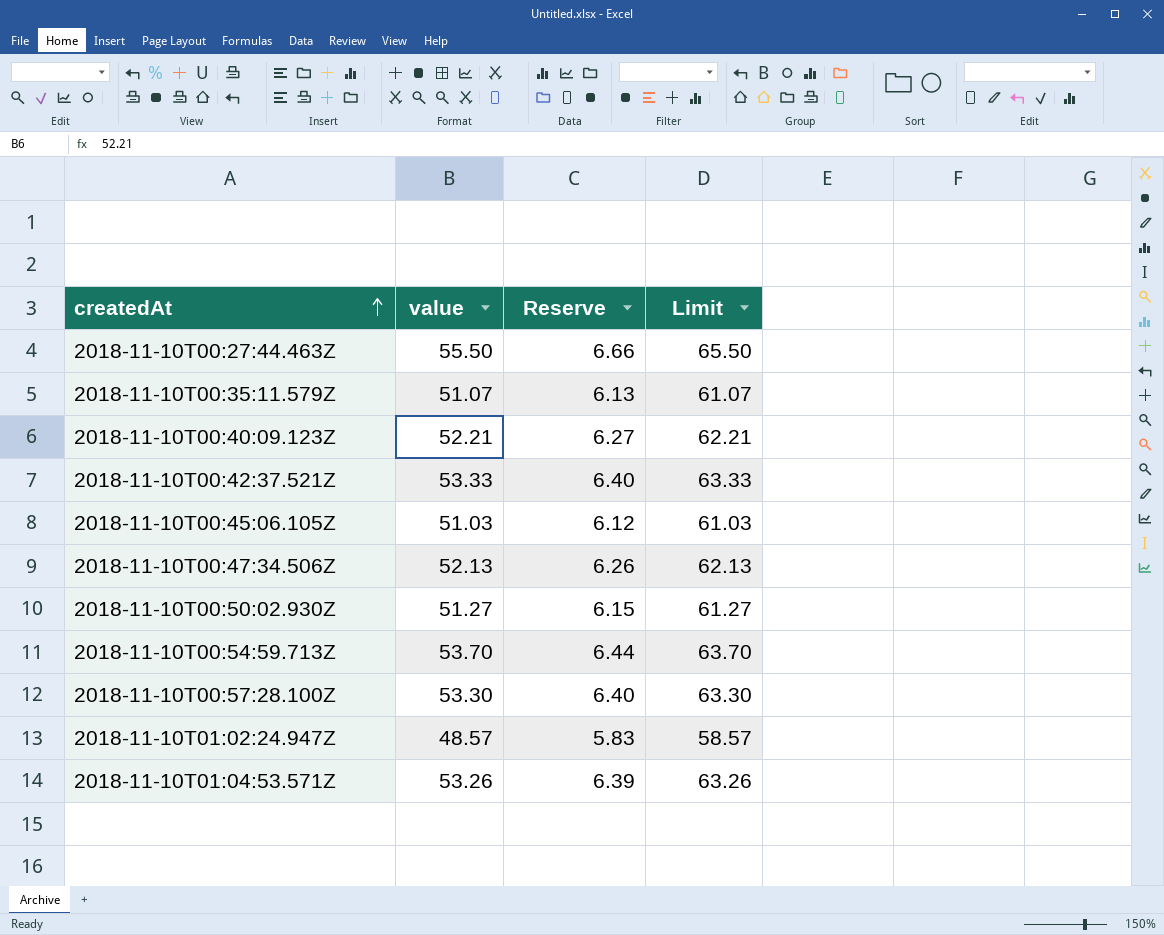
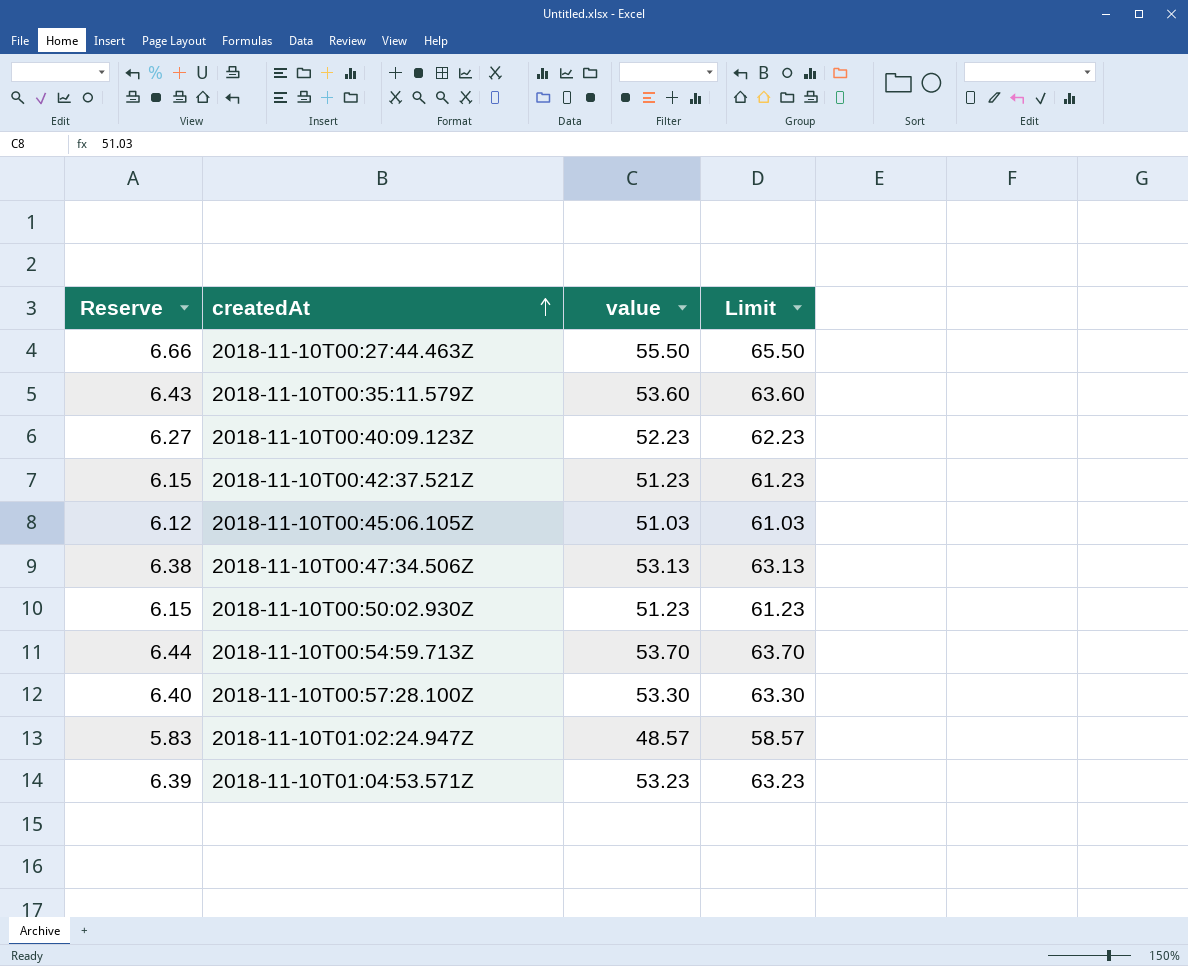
column Reserve | position: 3 -> 1
2018-11-10T00:35:11.579Z | Reserve: 6.13 -> 6.43
2018-11-10T00:35:11.579Z | value: 51.07 -> 53.60
2018-11-10T00:35:11.579Z | Limit: 61.07 -> 63.60
2018-11-10T00:40:09.123Z | value: 52.21 -> 52.23
2018-11-10T00:40:09.123Z | Limit: 62.21 -> 62.23
2018-11-10T00:42:37.521Z | Reserve: 6.40 -> 6.15
2018-11-10T00:42:37.521Z | value: 53.33 -> 51.23
2018-11-10T00:42:37.521Z | Limit: 63.33 -> 61.23
2018-11-10T00:47:34.506Z | Reserve: 6.26 -> 6.38
2018-11-10T00:47:34.506Z | value: 52.13 -> 53.13
2018-11-10T00:47:34.506Z | Limit: 62.13 -> 63.13
2018-11-10T00:50:02.930Z | value: 51.27 -> 51.23
2018-11-10T00:50:02.930Z | Limit: 61.27 -> 61.23
2018-11-10T01:04:53.571Z | value: 53.26 -> 53.23
2018-11-10T01:04:53.571Z | Limit: 63.26 -> 63.23

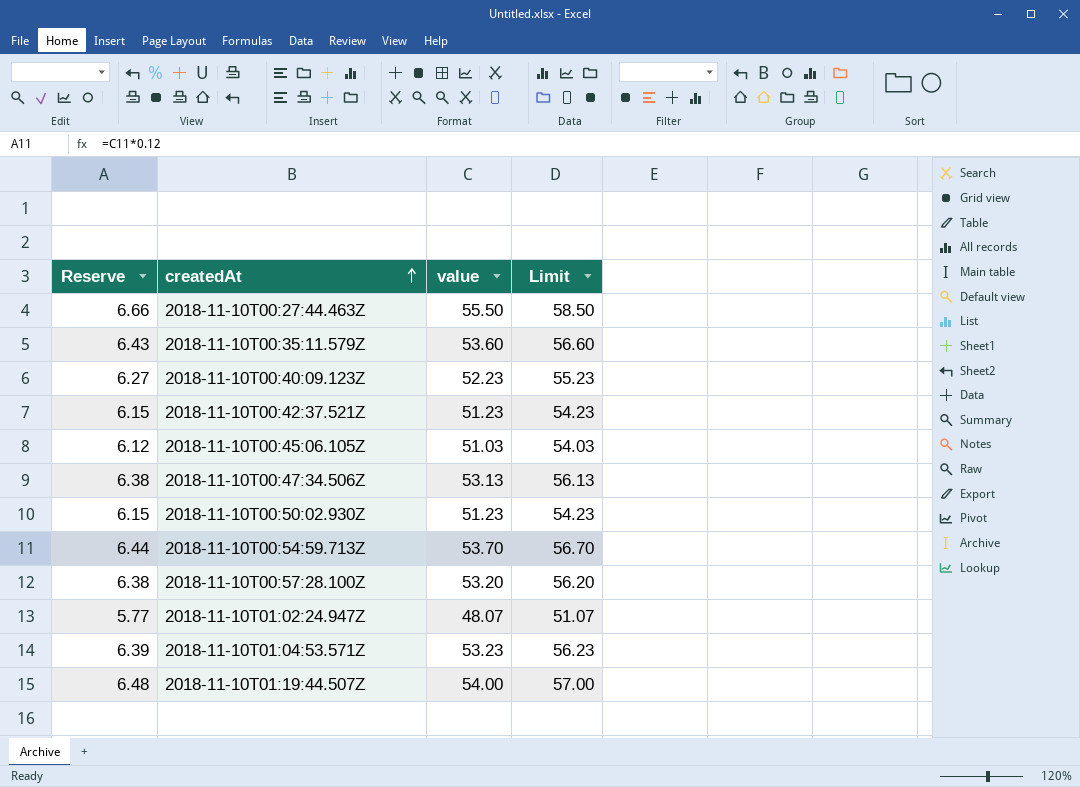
column Limit | formula: [value] + 10 -> [value] + 3
2018-11-10T00:57:28.100Z | Reserve: 6.40 -> 6.38
2018-11-10T00:57:28.100Z | value: 53.30 -> 53.20
2018-11-10T01:02:24.947Z | Reserve: 5.83 -> 5.77
2018-11-10T01:02:24.947Z | value: 48.57 -> 48.07
row 2018-11-10T01:19:44.507Z: none -> 6.48 | 54.00 | 57.00

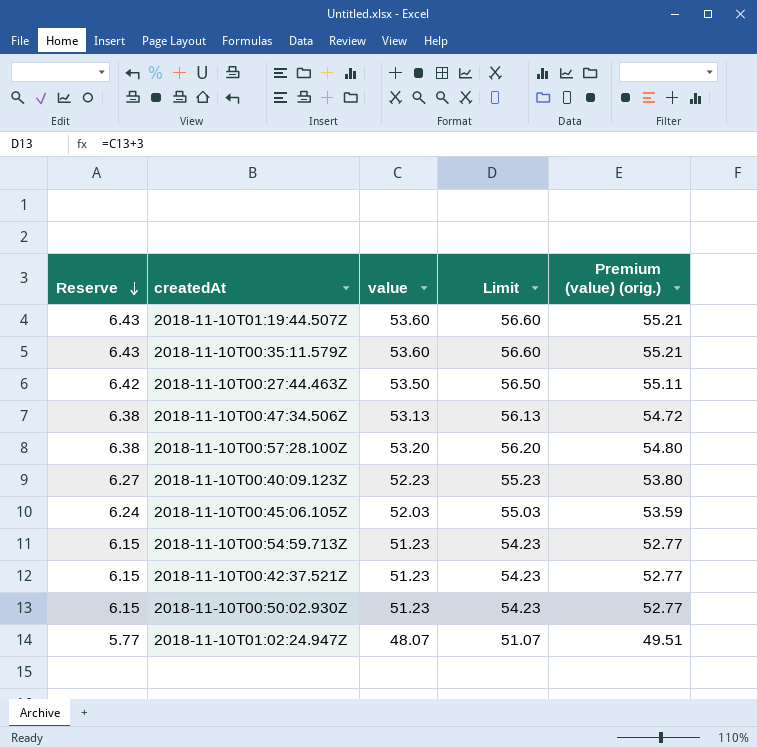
row order: createdAt ascending -> Reserve descending
column Premium (value) (orig.) | formula: none -> [value] * 1.03
row 2018-11-10T01:04:53.571Z: 6.39 | 53.23 | 56.23 -> none
2018-11-10T01:19:44.507Z | Reserve: 6.48 -> 6.43
2018-11-10T01:19:44.507Z | value: 54.00 -> 53.60
2018-11-10T01:19:44.507Z | Limit: 57.00 -> 56.60
2018-11-10T00:27:44.463Z | Reserve: 6.66 -> 6.42
2018-11-10T00:27:44.463Z | value: 55.50 -> 53.50
2018-11-10T00:27:44.463Z | Limit: 58.50 -> 56.50
2018-11-10T00:45:06.105Z | Reserve: 6.12 -> 6.24
2018-11-10T00:45:06.105Z | value: 51.03 -> 52.03
2018-11-10T00:45:06.105Z | Limit: 54.03 -> 55.03
2018-11-10T00:54:59.713Z | Reserve: 6.44 -> 6.15
2018-11-10T00:54:59.713Z | value: 53.70 -> 51.23
2018-11-10T00:54:59.713Z | Limit: 56.70 -> 54.23

